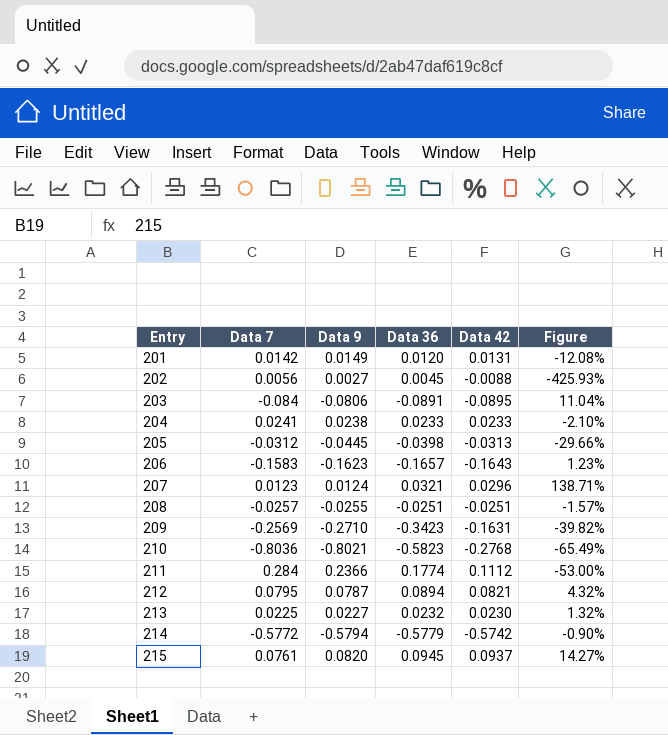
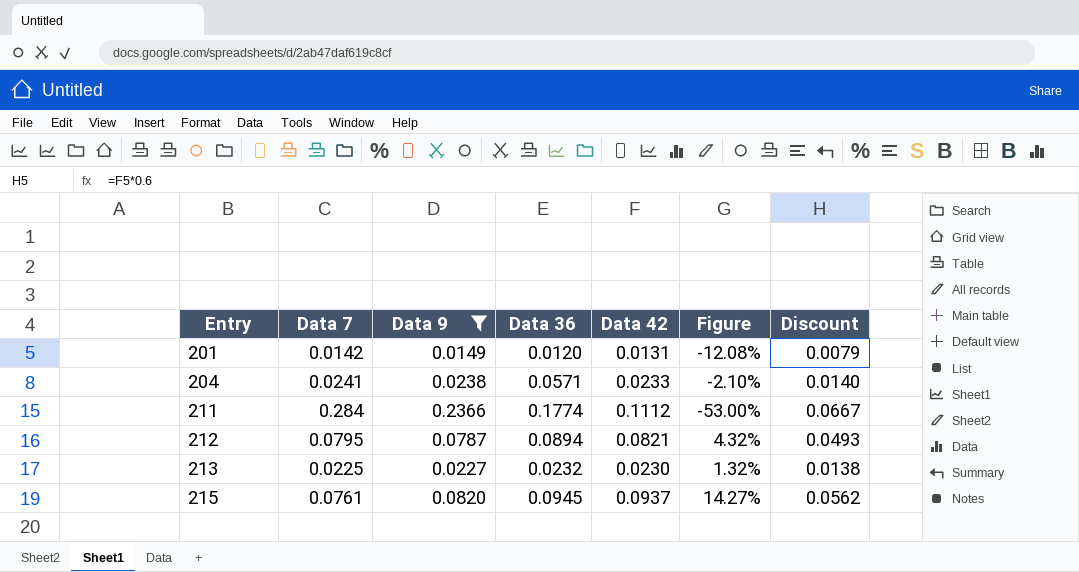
filter: none -> Data 9 >= 0.0149
column Discount | formula: none -> [Data 42] * 0.6
204 | Data 36: 0.0233 -> 0.0571

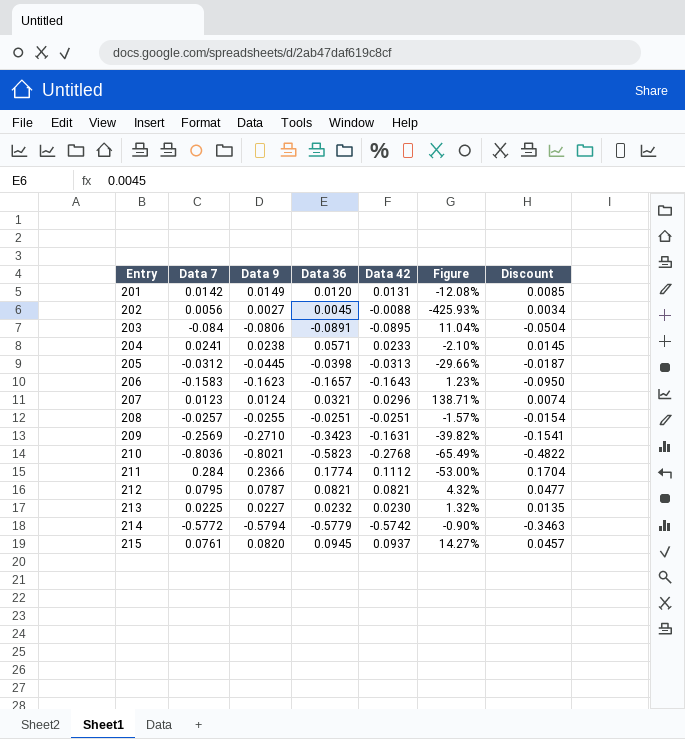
filter: Data 9 >= 0.0149 -> none
column Discount | formula: [Data 42] * 0.6 -> [Data 7] * 0.6
212 | Data 36: 0.0894 -> 0.0821

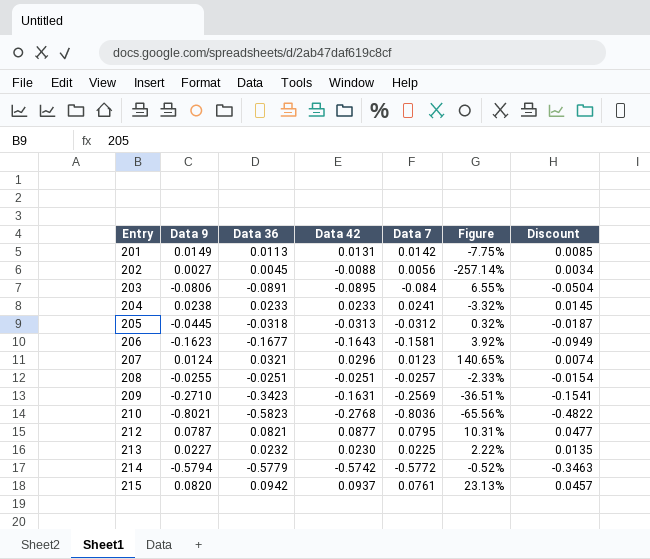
column Data 7 | position: 2 -> 5
column Figure | formula: ([Data 42] - [Data 9]) / [Data 9] -> ([Data 42] - [Data 7]) / [Data 7]
row 211: 0.284 | 0.2366 | 0.1774 | 0.1112 | -53.00% | 0.1704 -> none
201 | Data 36: 0.0120 -> 0.0113
204 | Data 36: 0.0571 -> 0.0233
205 | Data 36: -0.0398 -> -0.0318
206 | Data 36: -0.1657 -> -0.1677
206 | Data 7: -0.1583 -> -0.1581
206 | Discount: -0.0950 -> -0.0949
212 | Data 42: 0.0821 -> 0.0877
215 | Data 36: 0.0945 -> 0.0942

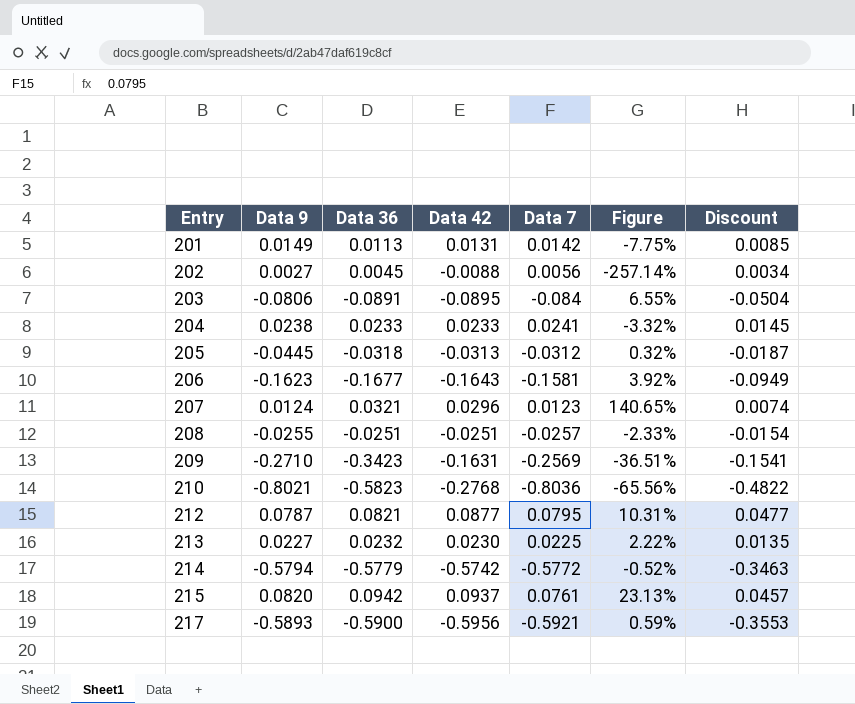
row 217: none -> -0.5893 | -0.5900 | -0.5956 | -0.5921 | 0.59% | -0.3553

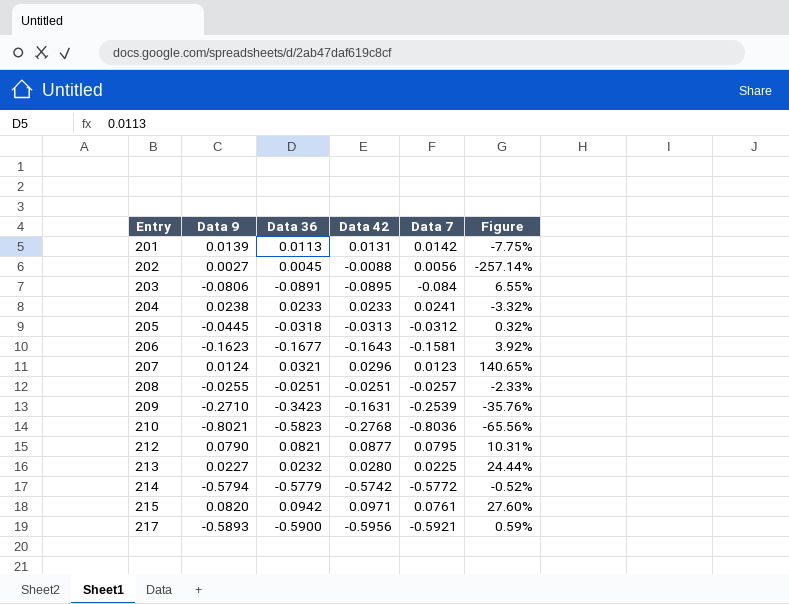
column Discount | formula: [Data 7] * 0.6 -> none
201 | Data 9: 0.0149 -> 0.0139
209 | Data 7: -0.2569 -> -0.2539
209 | Figure: -36.51% -> -35.76%
212 | Data 9: 0.0787 -> 0.0790
213 | Data 42: 0.0230 -> 0.0280
213 | Figure: 2.22% -> 24.44%
215 | Data 42: 0.0937 -> 0.0971
215 | Figure: 23.13% -> 27.60%

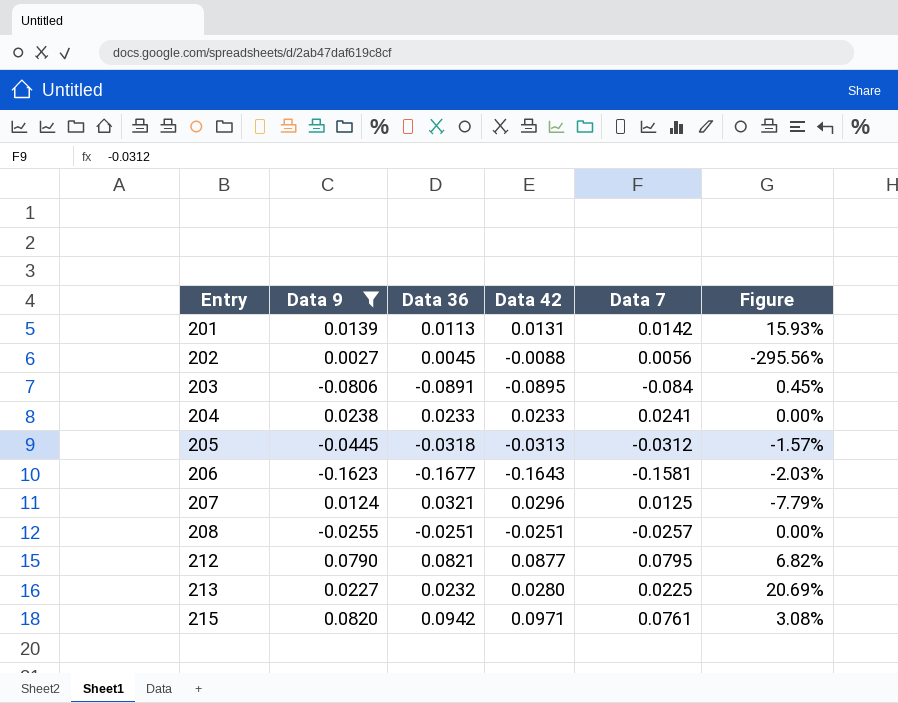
filter: none -> Data 9 >= -0.1623
column Figure | formula: ([Data 42] - [Data 7]) / [Data 7] -> ([Data 42] - [Data 36]) / [Data 36]
207 | Data 7: 0.0123 -> 0.0125

